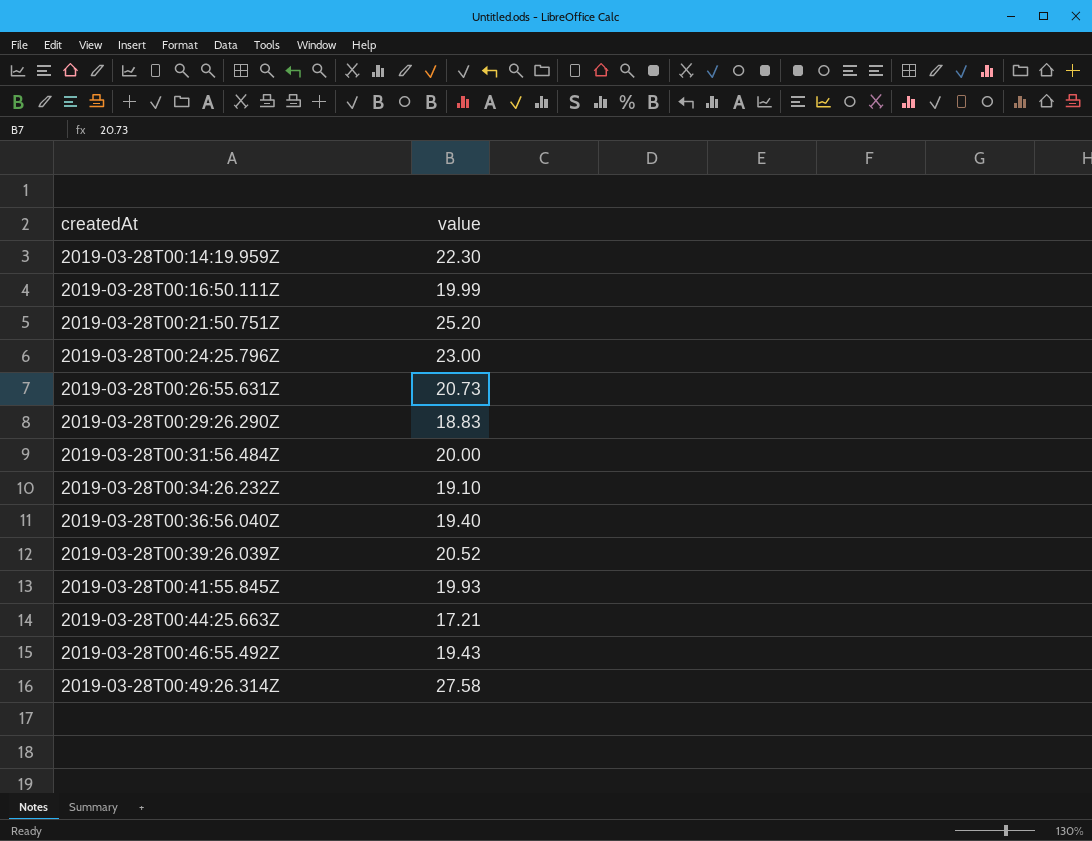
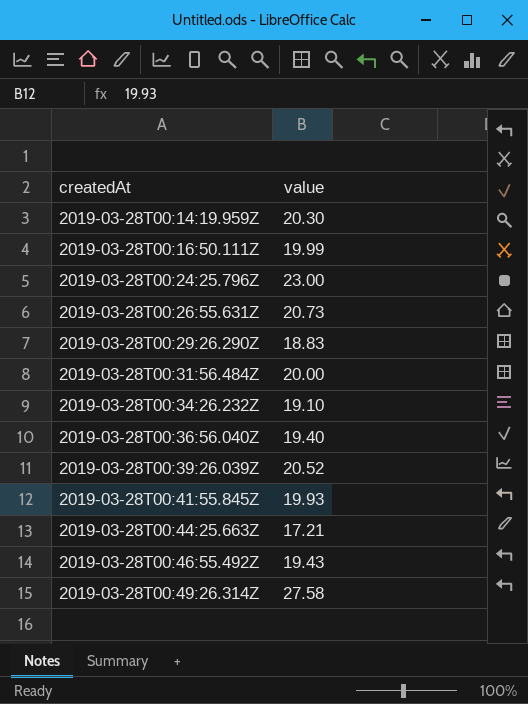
row 2019-03-28T00:21:50.751Z: 25.20 -> none
2019-03-28T00:14:19.959Z | value: 22.30 -> 20.30

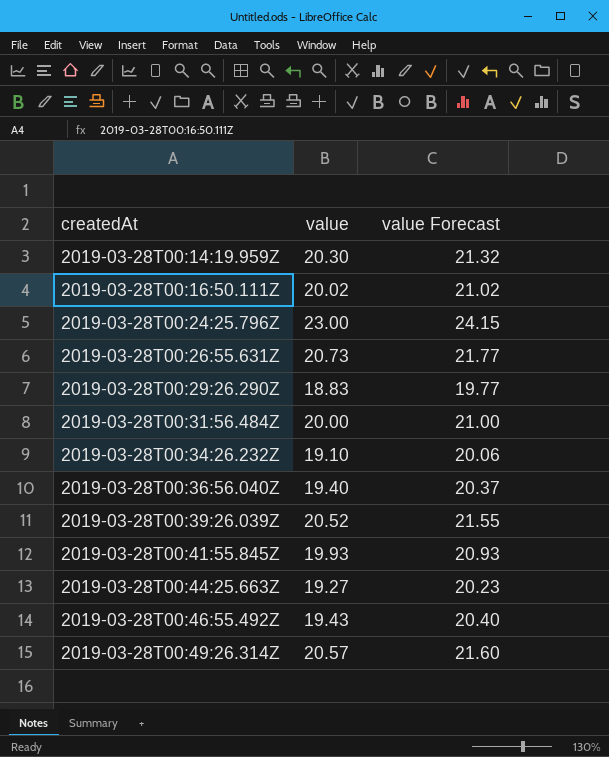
column value Forecast | formula: none -> [value] * 1.05
2019-03-28T00:16:50.111Z | value: 19.99 -> 20.02
2019-03-28T00:44:25.663Z | value: 17.21 -> 19.27
2019-03-28T00:49:26.314Z | value: 27.58 -> 20.57

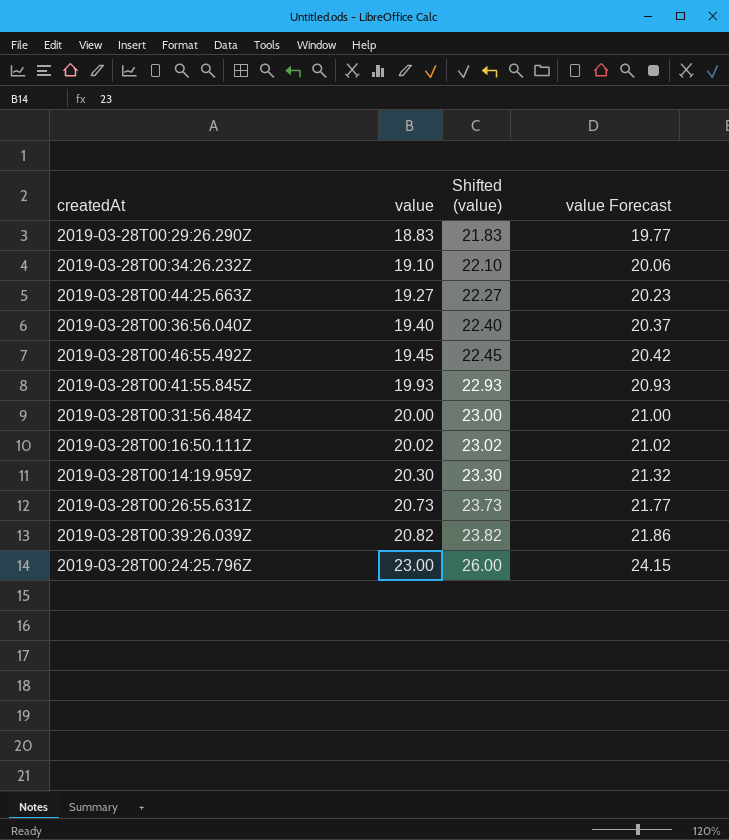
row order: createdAt ascending -> value ascending
column Shifted (value) | formula: none -> [value] + 3
row 2019-03-28T00:49:26.314Z: 20.57 | 21.60 -> none
2019-03-28T00:46:55.492Z | value: 19.43 -> 19.45
2019-03-28T00:46:55.492Z | value Forecast: 20.40 -> 20.42
2019-03-28T00:39:26.039Z | value: 20.52 -> 20.82
2019-03-28T00:39:26.039Z | value Forecast: 21.55 -> 21.86

